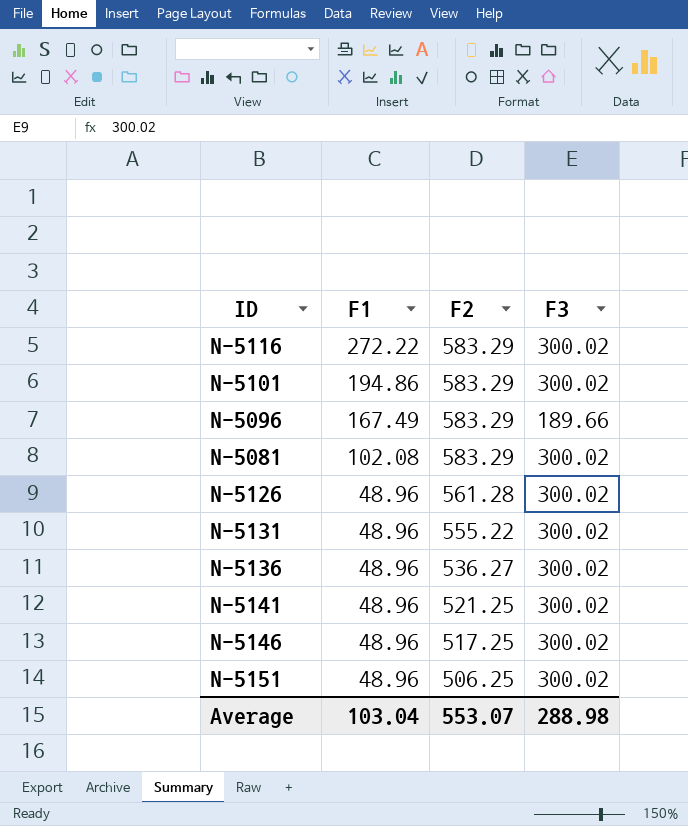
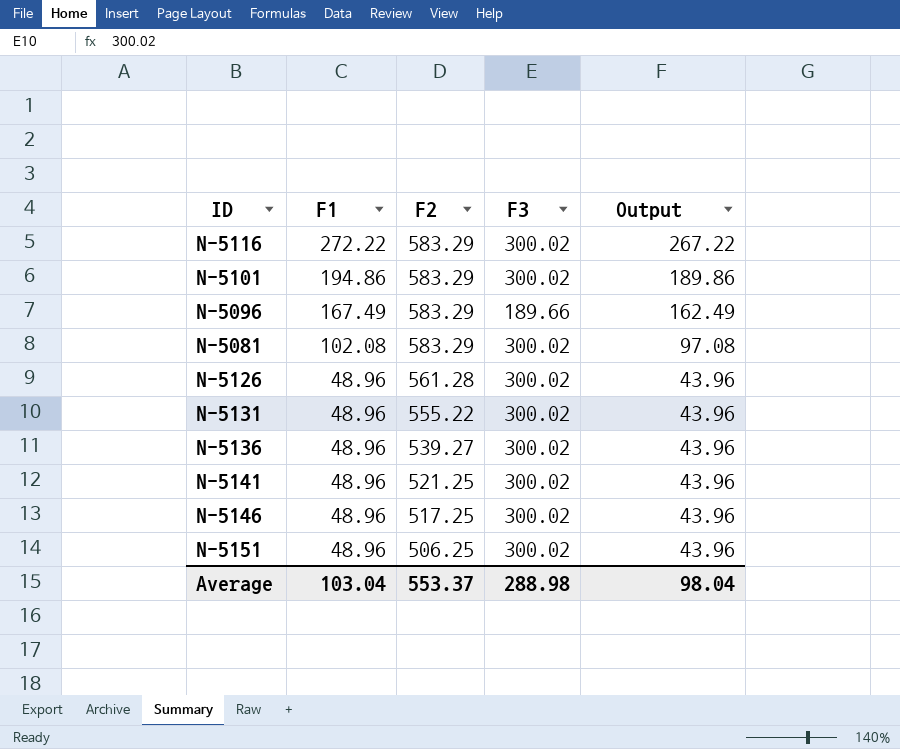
column Output | formula: none -> [F1] - 5
N-5136 | F2: 536.27 -> 539.27
Average | F2: 553.07 -> 553.37

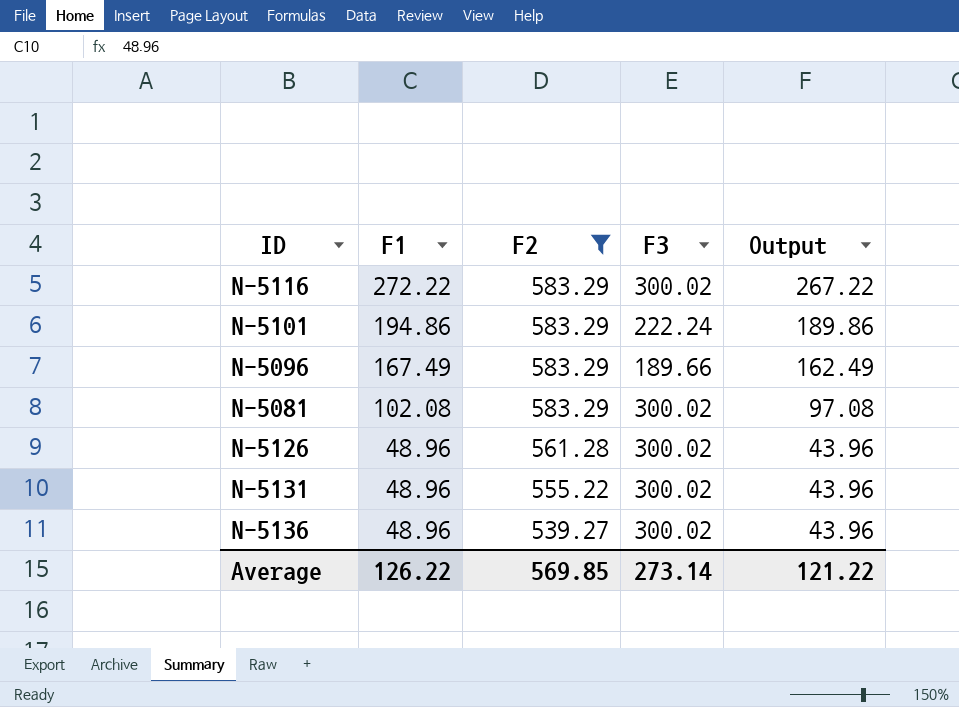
filter: none -> F2 >= 539.27
N-5101 | F3: 300.02 -> 222.24
Average | F1: 103.04 -> 126.22
Average | F2: 553.37 -> 569.85
Average | F3: 288.98 -> 273.14
Average | Output: 98.04 -> 121.22

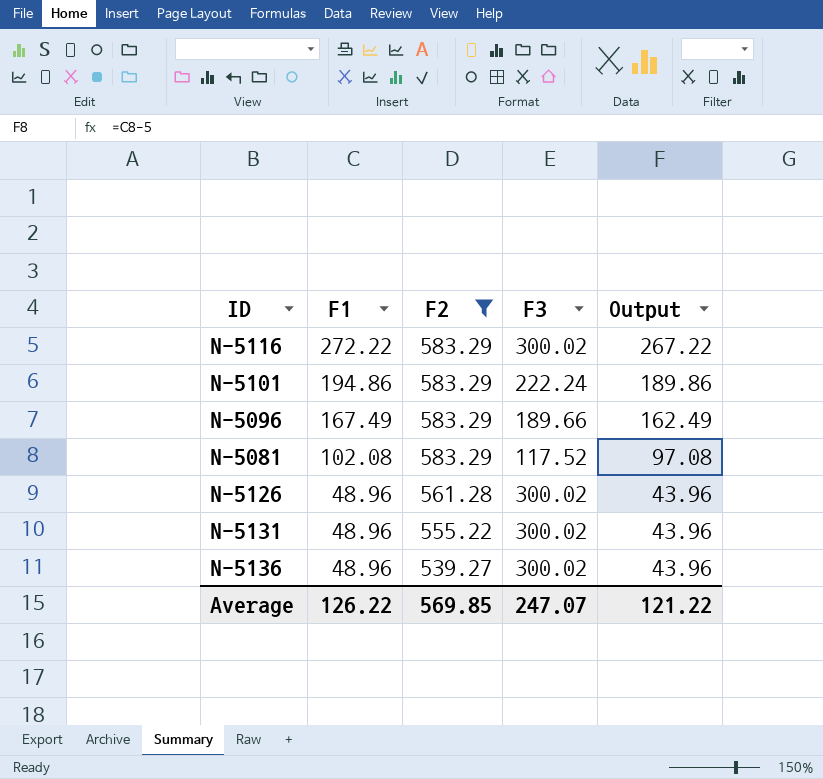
N-5081 | F3: 300.02 -> 117.52
Average | F3: 273.14 -> 247.07

